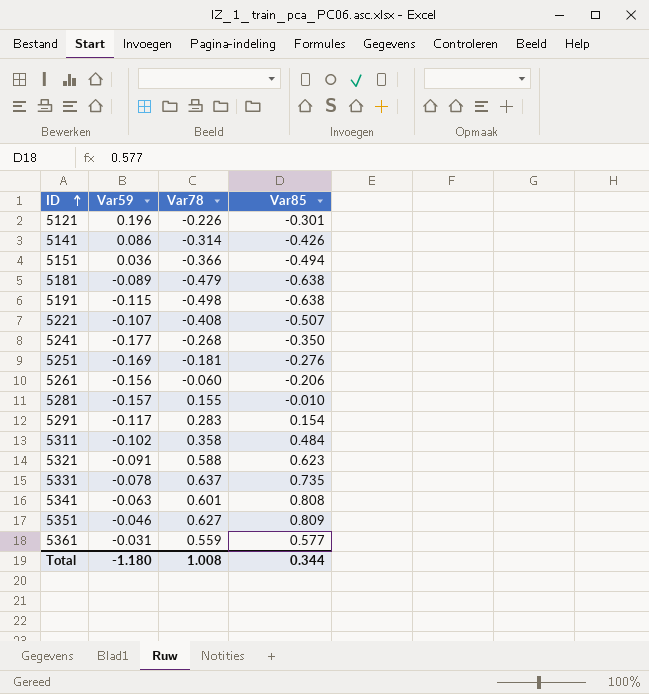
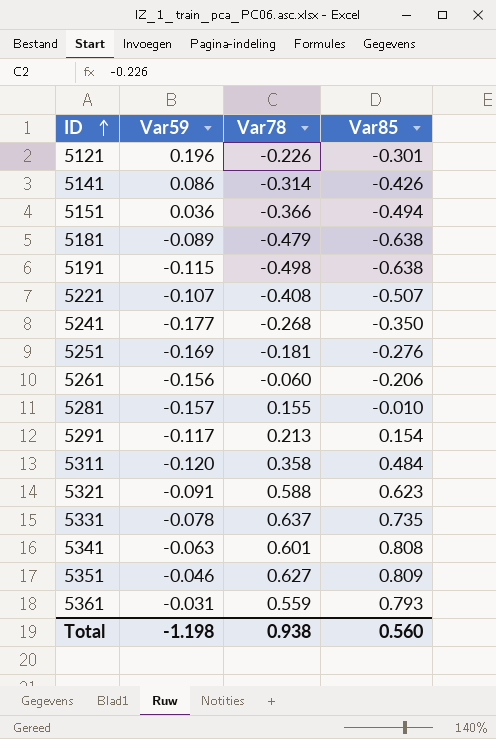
5291 | Var78: 0.283 -> 0.213
5311 | Var59: -0.102 -> -0.120
5361 | Var85: 0.577 -> 0.793
Total | Var59: -1.180 -> -1.198
Total | Var78: 1.008 -> 0.938
Total | Var85: 0.344 -> 0.560

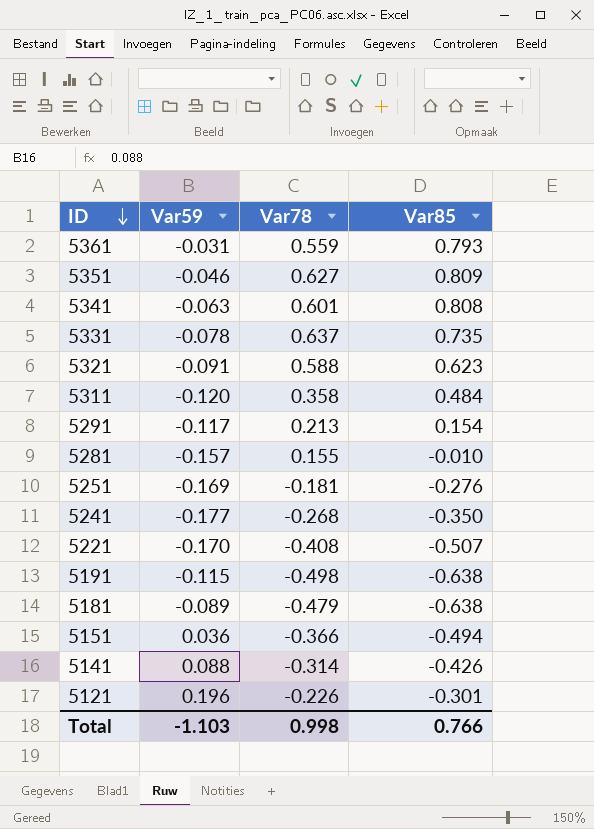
row order: ID ascending -> ID descending
row 5261: -0.156 | -0.060 | -0.206 -> none
5221 | Var59: -0.107 -> -0.170
5141 | Var59: 0.086 -> 0.088
Total | Var59: -1.198 -> -1.103
Total | Var78: 0.938 -> 0.998
Total | Var85: 0.560 -> 0.766

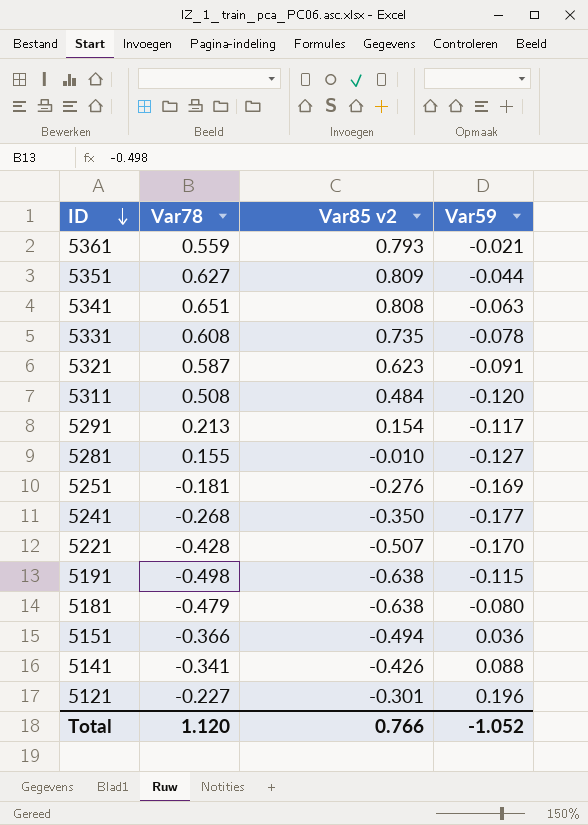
column name: Var85 -> Var85 v2
column Var59 | position: 2 -> 4
5361 | Var59: -0.031 -> -0.021
5351 | Var59: -0.046 -> -0.044
5341 | Var78: 0.601 -> 0.651
5331 | Var78: 0.637 -> 0.608
5321 | Var78: 0.588 -> 0.587
5311 | Var78: 0.358 -> 0.508
5281 | Var59: -0.157 -> -0.127
5221 | Var78: -0.408 -> -0.428
5181 | Var59: -0.089 -> -0.080
5141 | Var78: -0.314 -> -0.341
5121 | Var78: -0.226 -> -0.227
Total | Var78: 0.998 -> 1.120
Total | Var59: -1.103 -> -1.052

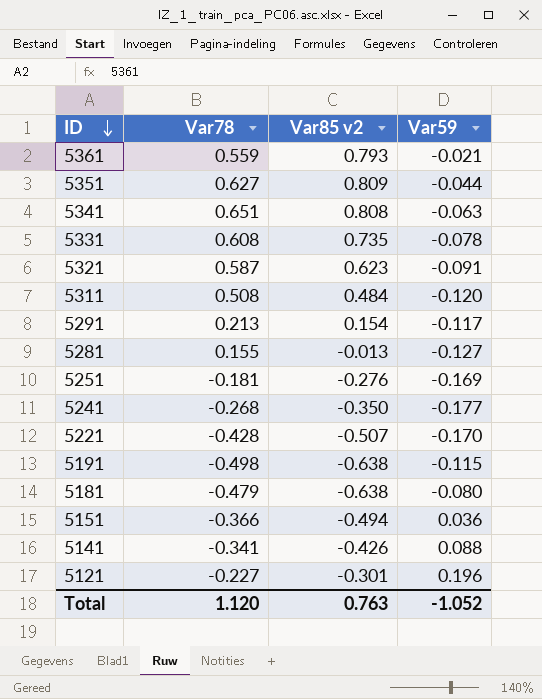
5281 | Var85 v2: -0.010 -> -0.013
Total | Var85 v2: 0.766 -> 0.763

